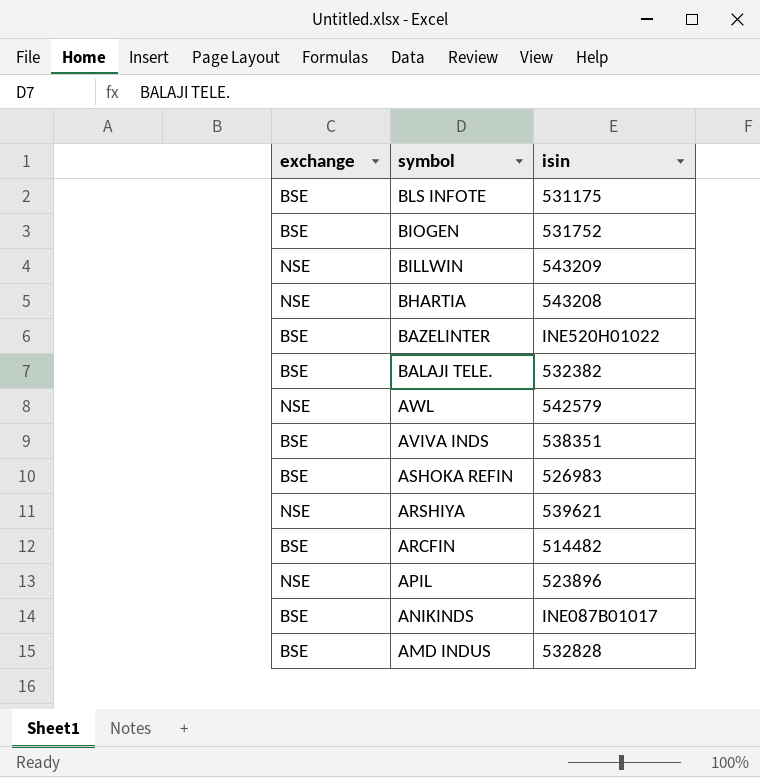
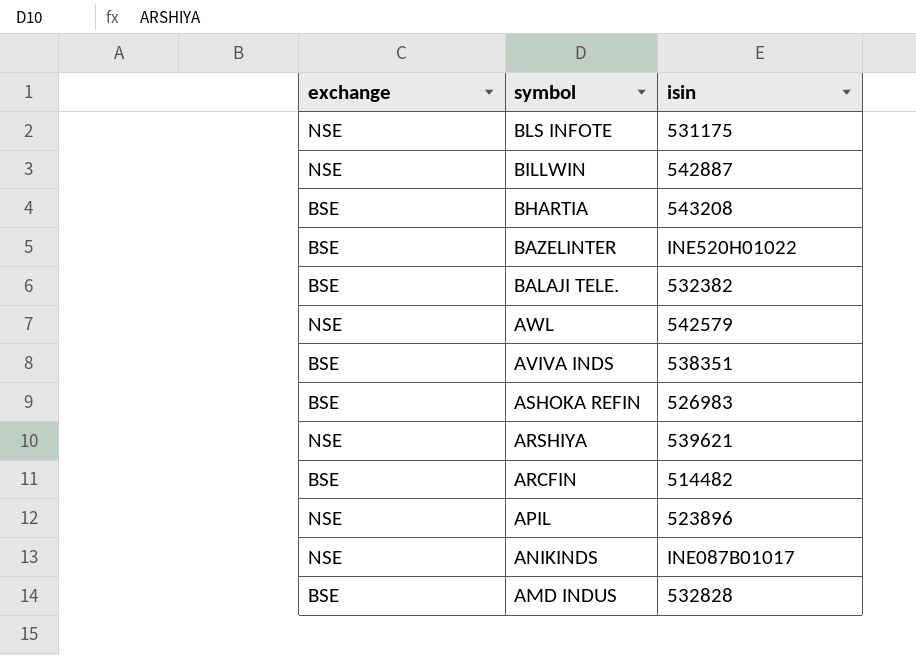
row BIOGEN: BSE | 531752 -> none
BLS INFOTE | exchange: BSE -> NSE
BILLWIN | isin: 543209 -> 542887
BHARTIA | exchange: NSE -> BSE
ANIKINDS | exchange: BSE -> NSE

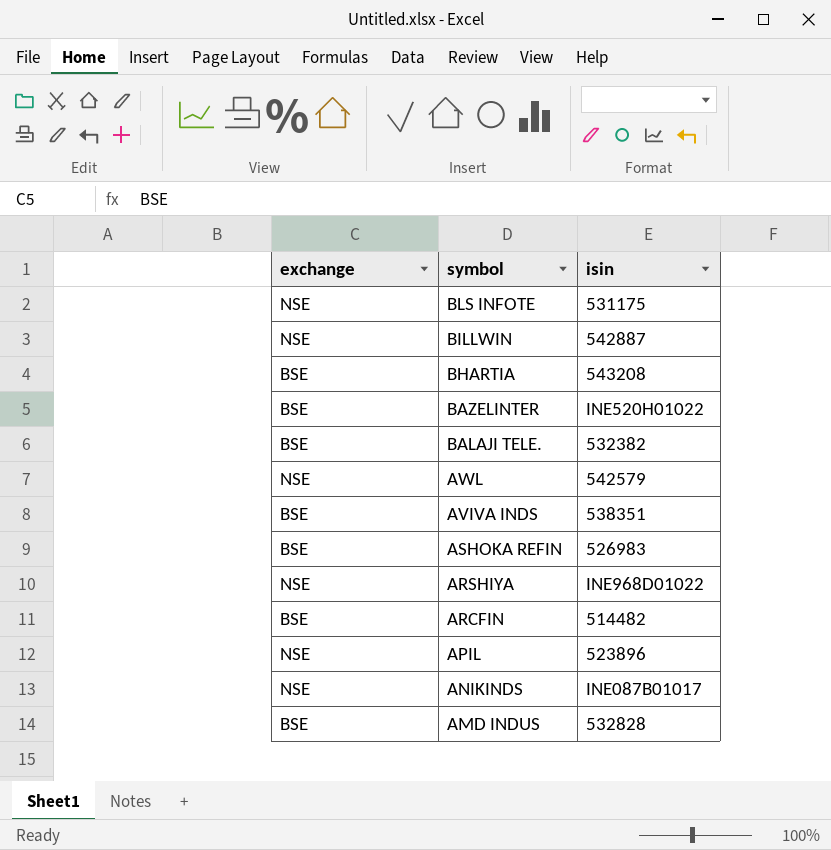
ARSHIYA | isin: 539621 -> INE968D01022

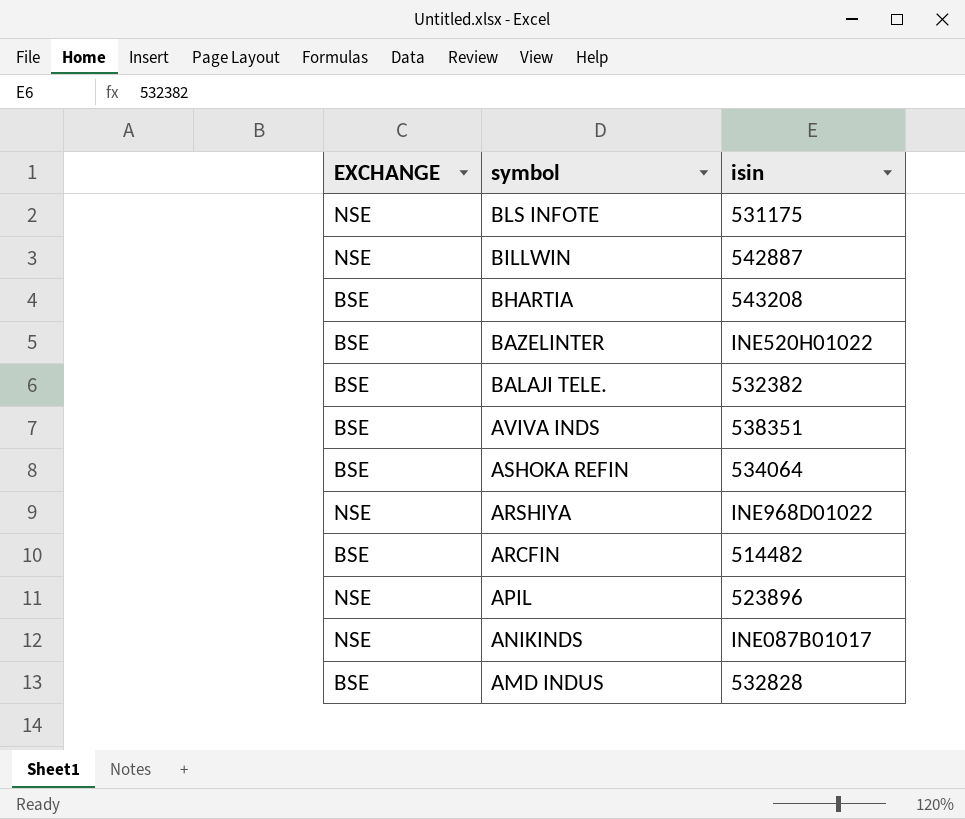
column name: exchange -> EXCHANGE
row AWL: NSE | 542579 -> none
ASHOKA REFIN | isin: 526983 -> 534064

